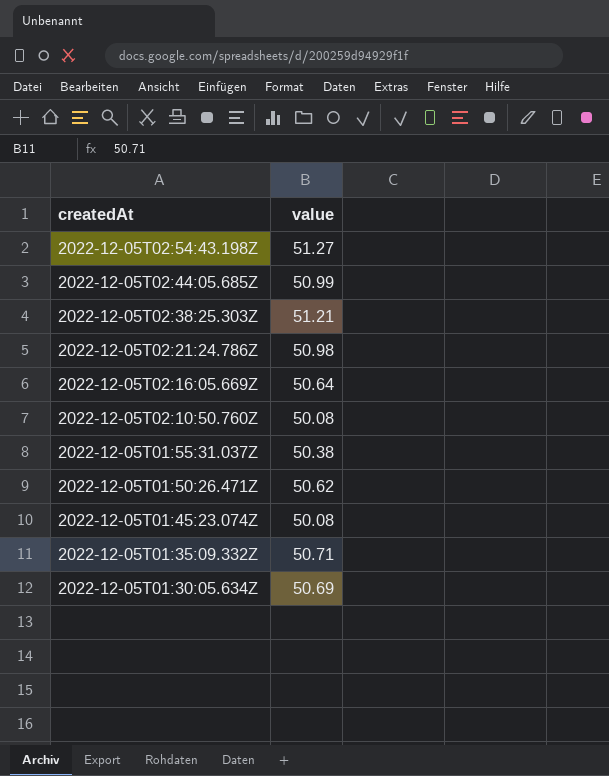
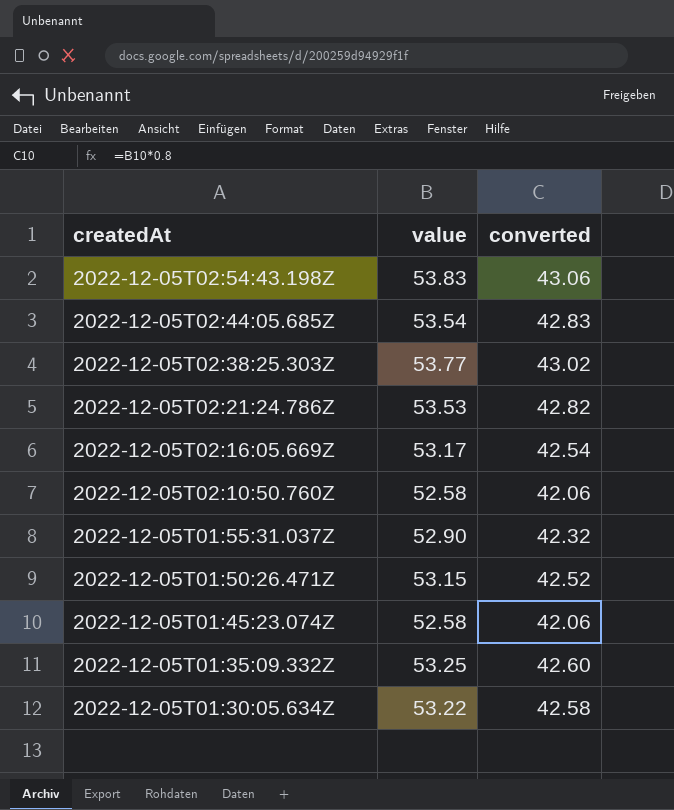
column converted | formula: none -> [value] * 0.8
2022-12-05T02:54:43.198Z | value: 51.27 -> 53.83
2022-12-05T02:44:05.685Z | value: 50.99 -> 53.54
2022-12-05T02:38:25.303Z | value: 51.21 -> 53.77
2022-12-05T02:21:24.786Z | value: 50.98 -> 53.53
2022-12-05T02:16:05.669Z | value: 50.64 -> 53.17
2022-12-05T02:10:50.760Z | value: 50.08 -> 52.58
2022-12-05T01:55:31.037Z | value: 50.38 -> 52.90
2022-12-05T01:50:26.471Z | value: 50.62 -> 53.15
2022-12-05T01:45:23.074Z | value: 50.08 -> 52.58
2022-12-05T01:35:09.332Z | value: 50.71 -> 53.25
2022-12-05T01:30:05.634Z | value: 50.69 -> 53.22

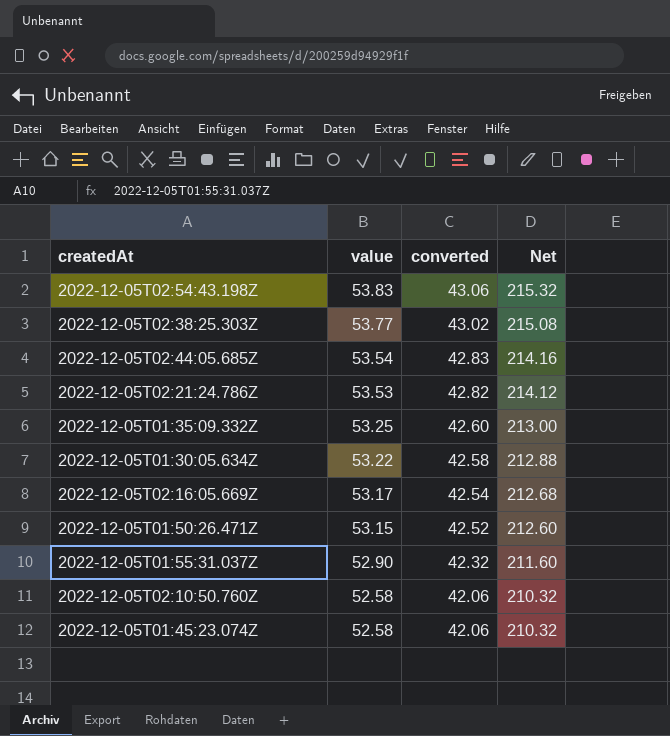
row order: createdAt descending -> value descending
column Net | formula: none -> [value] * 4

